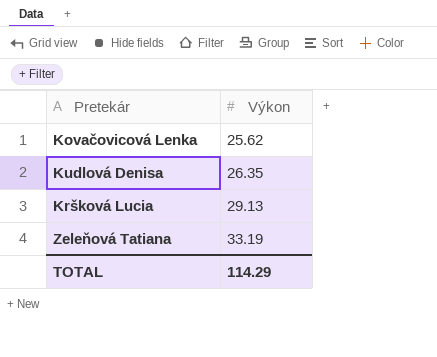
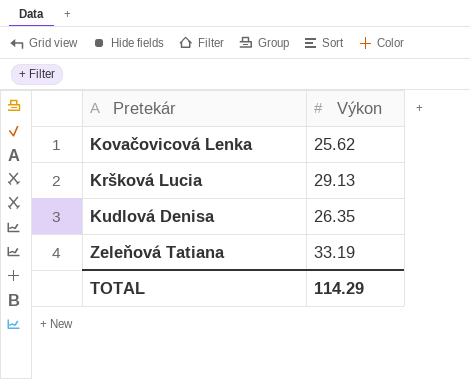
row order: Výkon ascending -> Pretekár ascending

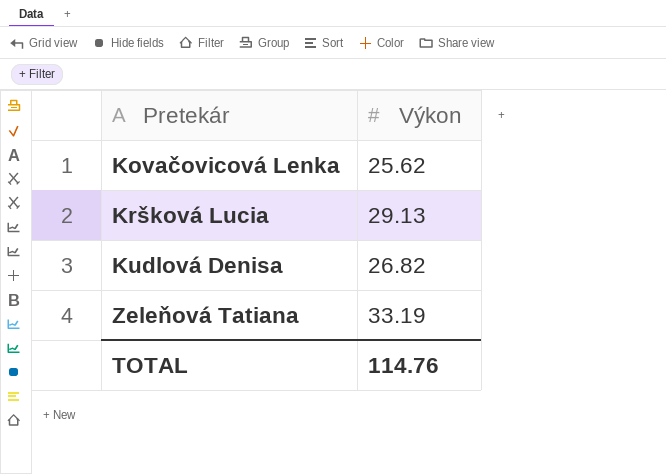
Kudlová Denisa | Výkon: 26.35 -> 26.82
TOTAL | Výkon: 114.29 -> 114.76

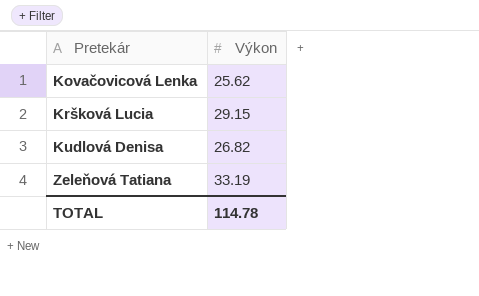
Kršková Lucia | Výkon: 29.13 -> 29.15
TOTAL | Výkon: 114.76 -> 114.78

